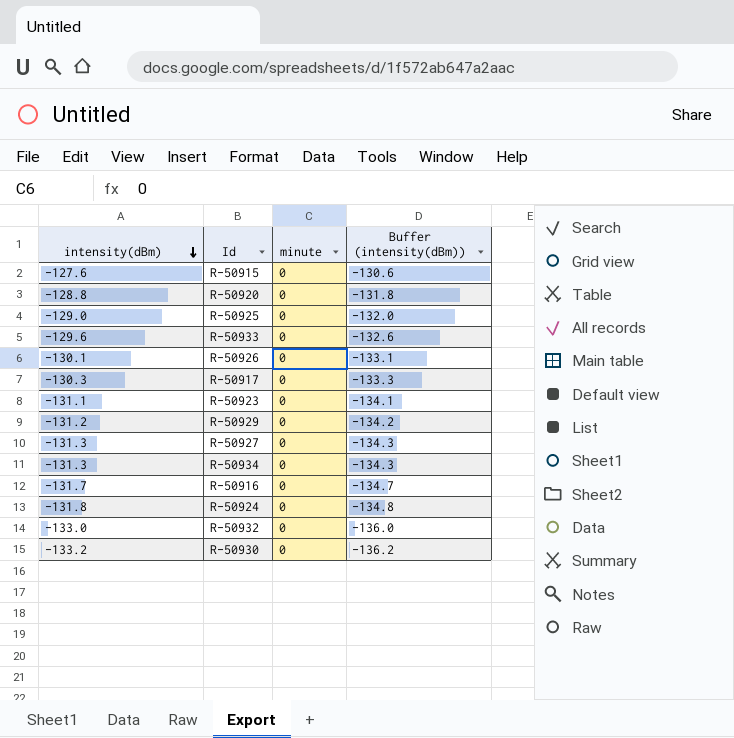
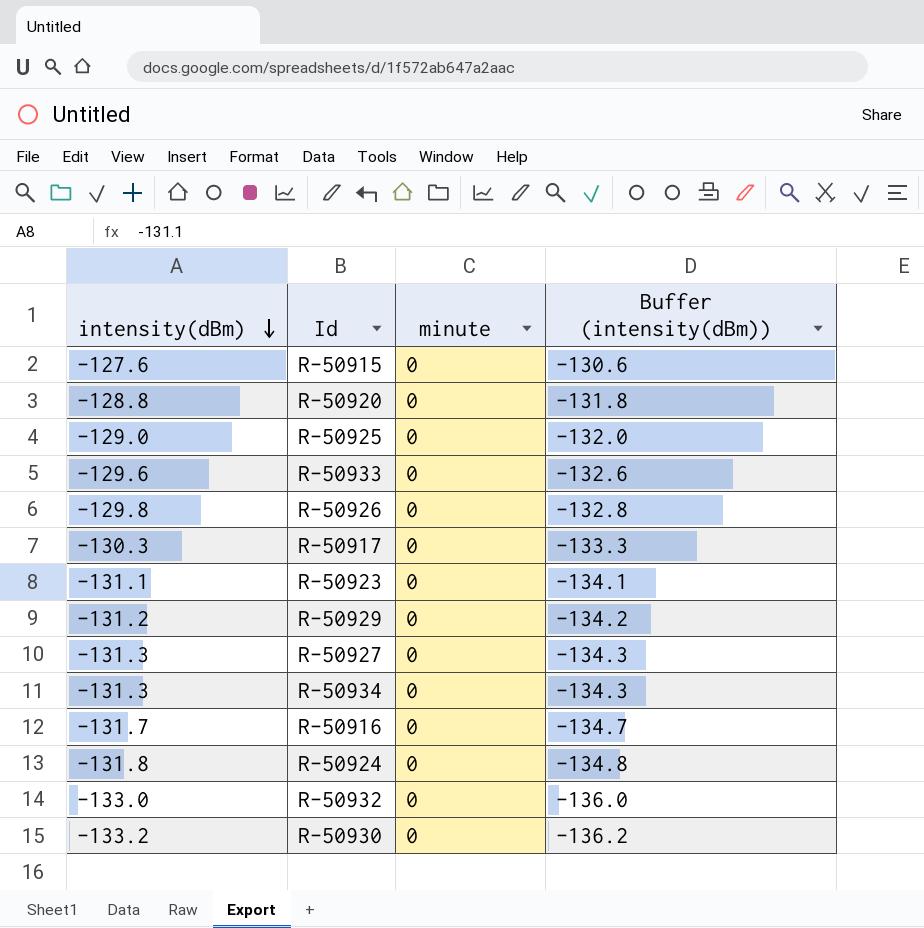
R-50926 | intensity(dBm): -130.1 -> -129.8
R-50926 | Buffer (intensity(dBm)): -133.1 -> -132.8

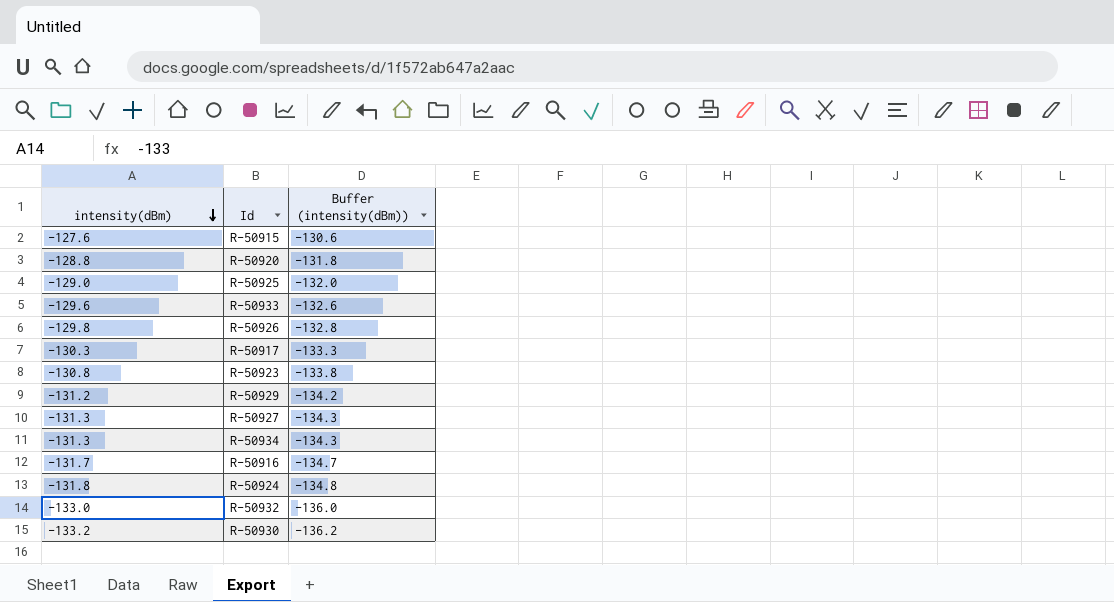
column minute | position: 3 -> none
R-50923 | intensity(dBm): -131.1 -> -130.8
R-50923 | Buffer (intensity(dBm)): -134.1 -> -133.8

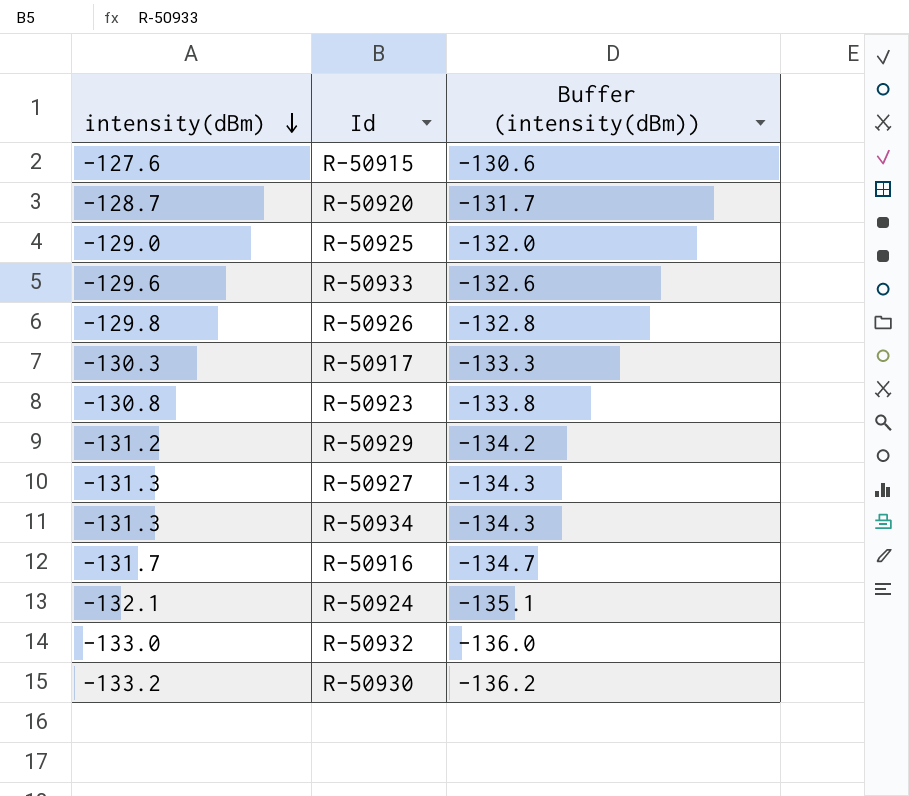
R-50920 | intensity(dBm): -128.8 -> -128.7
R-50920 | Buffer (intensity(dBm)): -131.8 -> -131.7
R-50924 | intensity(dBm): -131.8 -> -132.1
R-50924 | Buffer (intensity(dBm)): -134.8 -> -135.1

